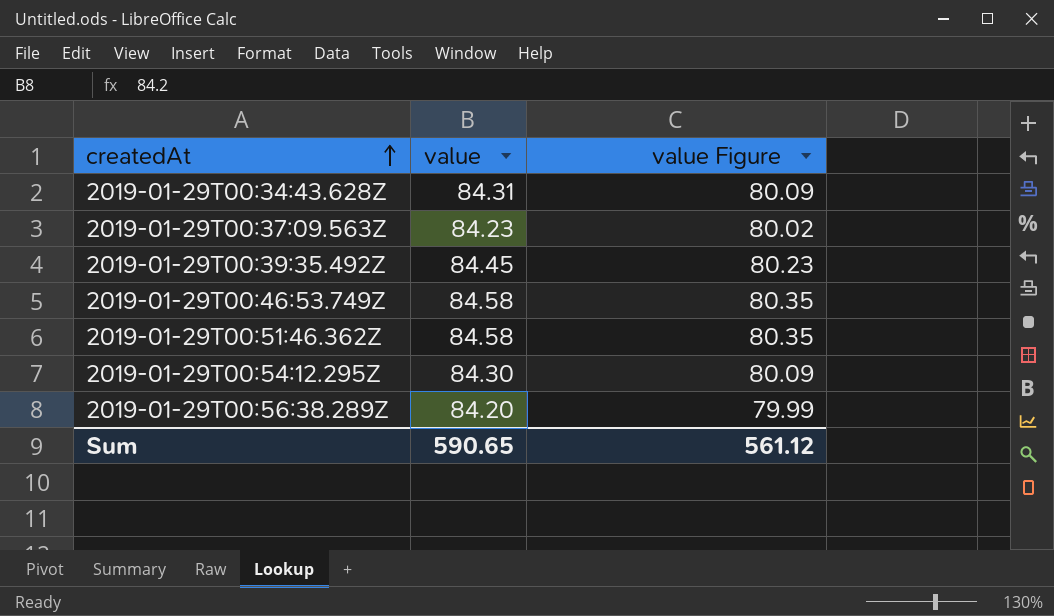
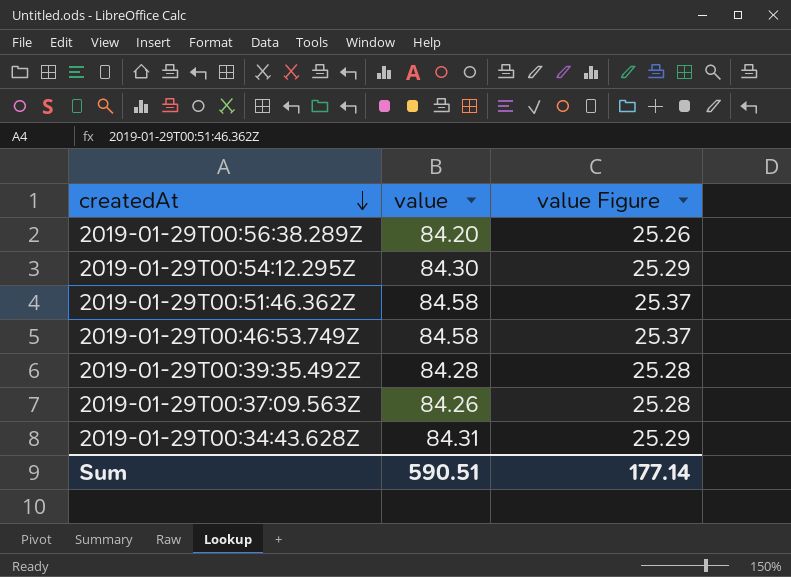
row order: createdAt ascending -> createdAt descending
column value Figure | formula: [value] * 0.95 -> [value] * 0.3
2019-01-29T00:39:35.492Z | value: 84.45 -> 84.28
2019-01-29T00:37:09.563Z | value: 84.23 -> 84.26
Sum | value: 590.65 -> 590.51
Sum | value Figure: 561.12 -> 177.14

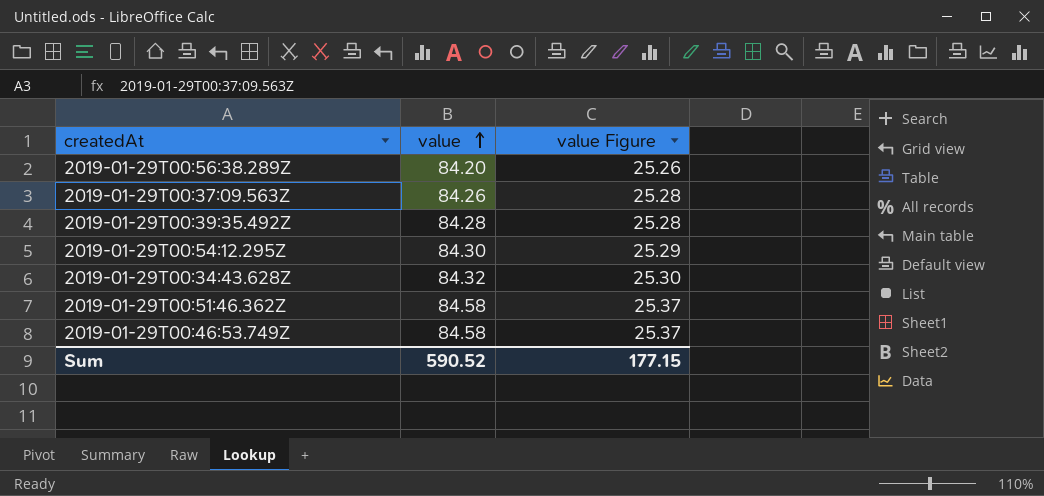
row order: createdAt descending -> value ascending
2019-01-29T00:34:43.628Z | value: 84.31 -> 84.32
2019-01-29T00:34:43.628Z | value Figure: 25.29 -> 25.30
Sum | value: 590.51 -> 590.52
Sum | value Figure: 177.14 -> 177.15

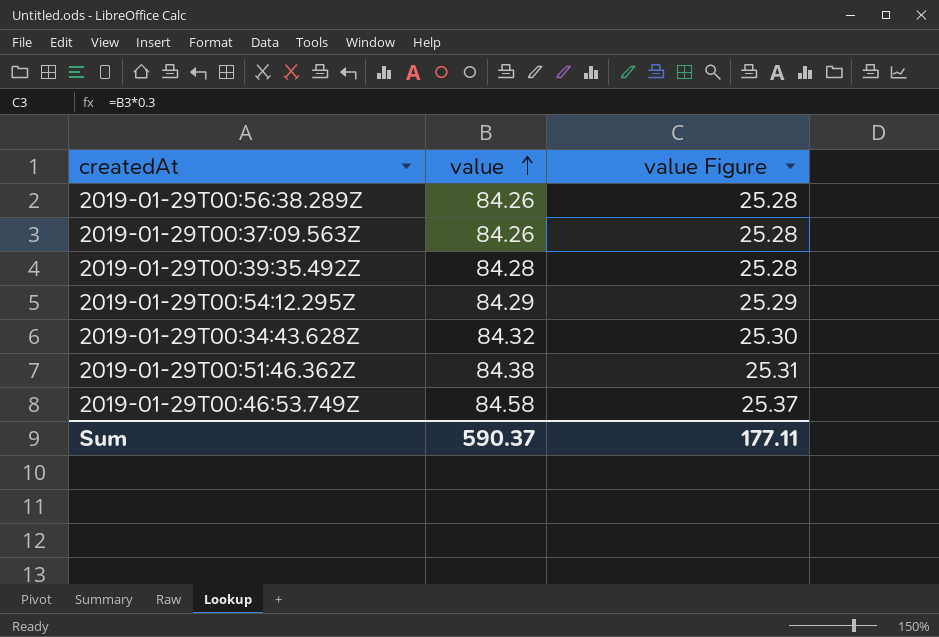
2019-01-29T00:56:38.289Z | value: 84.20 -> 84.26
2019-01-29T00:56:38.289Z | value Figure: 25.26 -> 25.28
2019-01-29T00:54:12.295Z | value: 84.30 -> 84.29
2019-01-29T00:51:46.362Z | value: 84.58 -> 84.38
2019-01-29T00:51:46.362Z | value Figure: 25.37 -> 25.31
Sum | value: 590.52 -> 590.37
Sum | value Figure: 177.15 -> 177.11

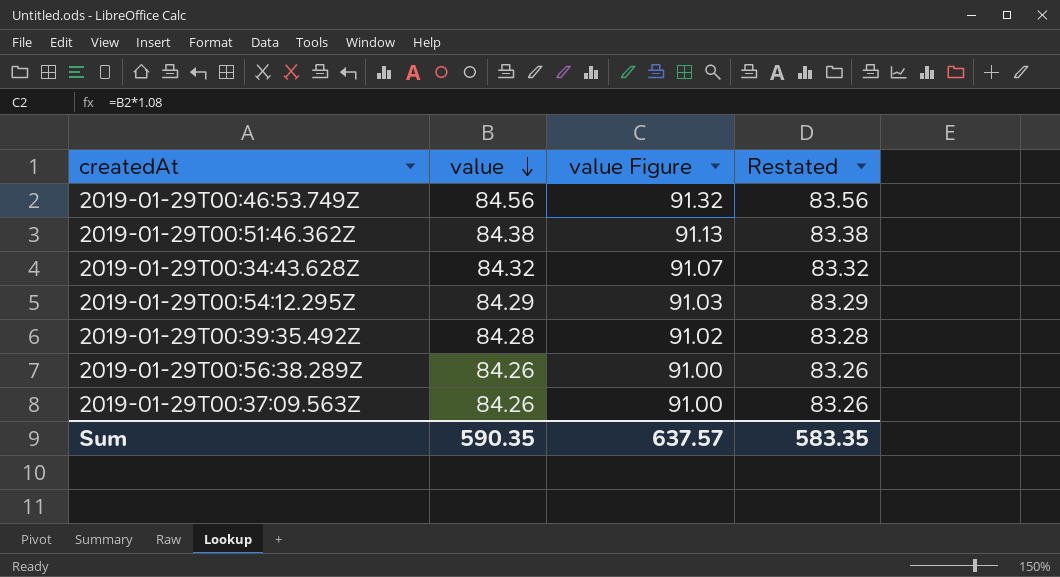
row order: value ascending -> value descending
column value Figure | formula: [value] * 0.3 -> [value] * 1.08
column Restated | formula: none -> [value] - 1
2019-01-29T00:46:53.749Z | value: 84.58 -> 84.56
Sum | value: 590.37 -> 590.35
Sum | value Figure: 177.11 -> 637.57

